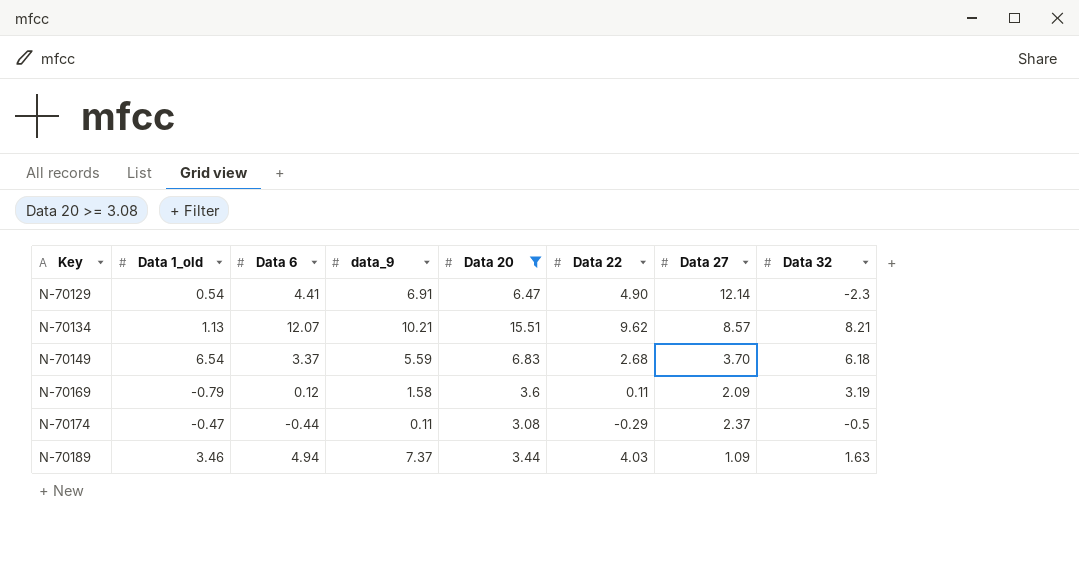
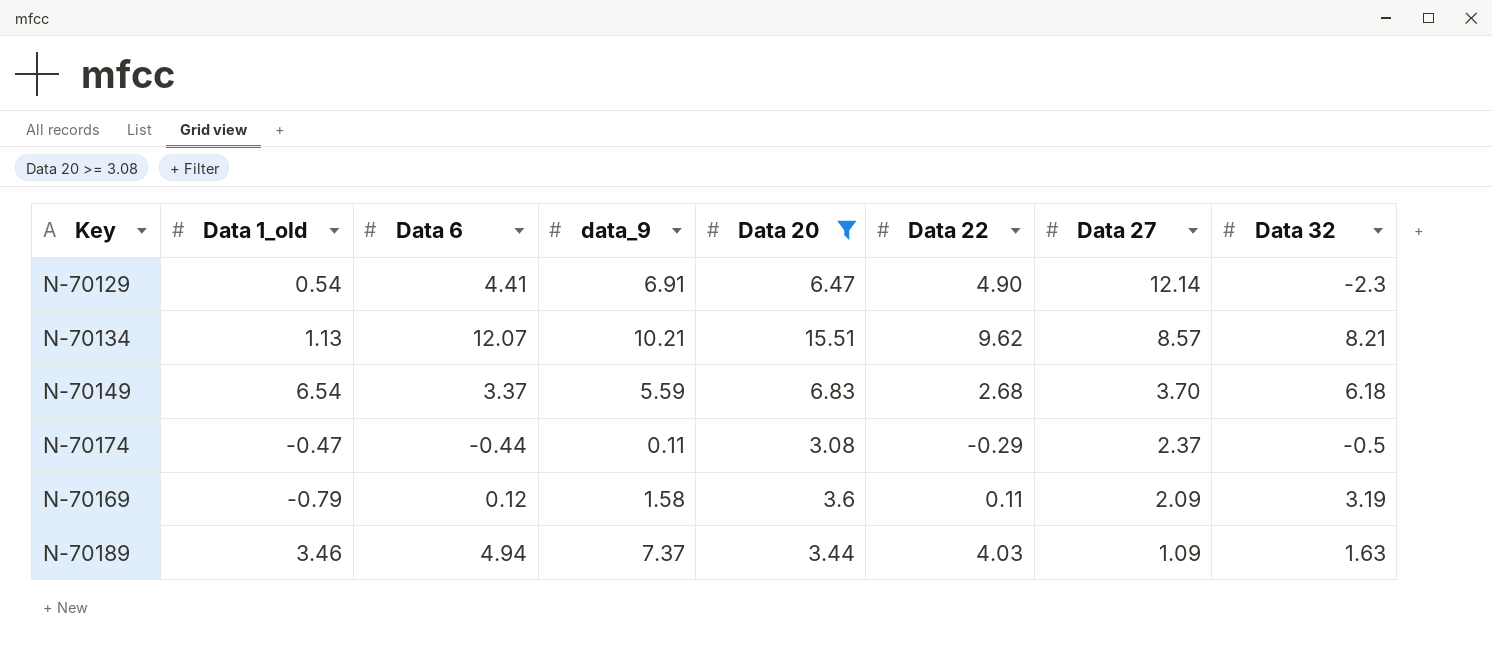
row order: Key ascending -> Data 27 descending

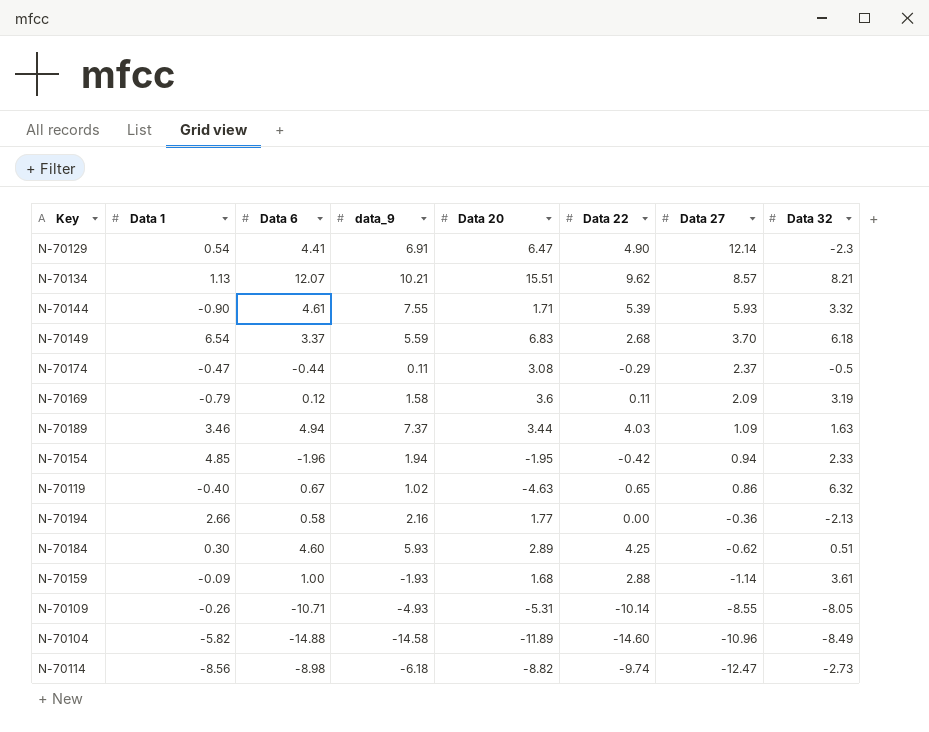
filter: Data 20 >= 3.08 -> none
column name: Data 1_old -> Data 1

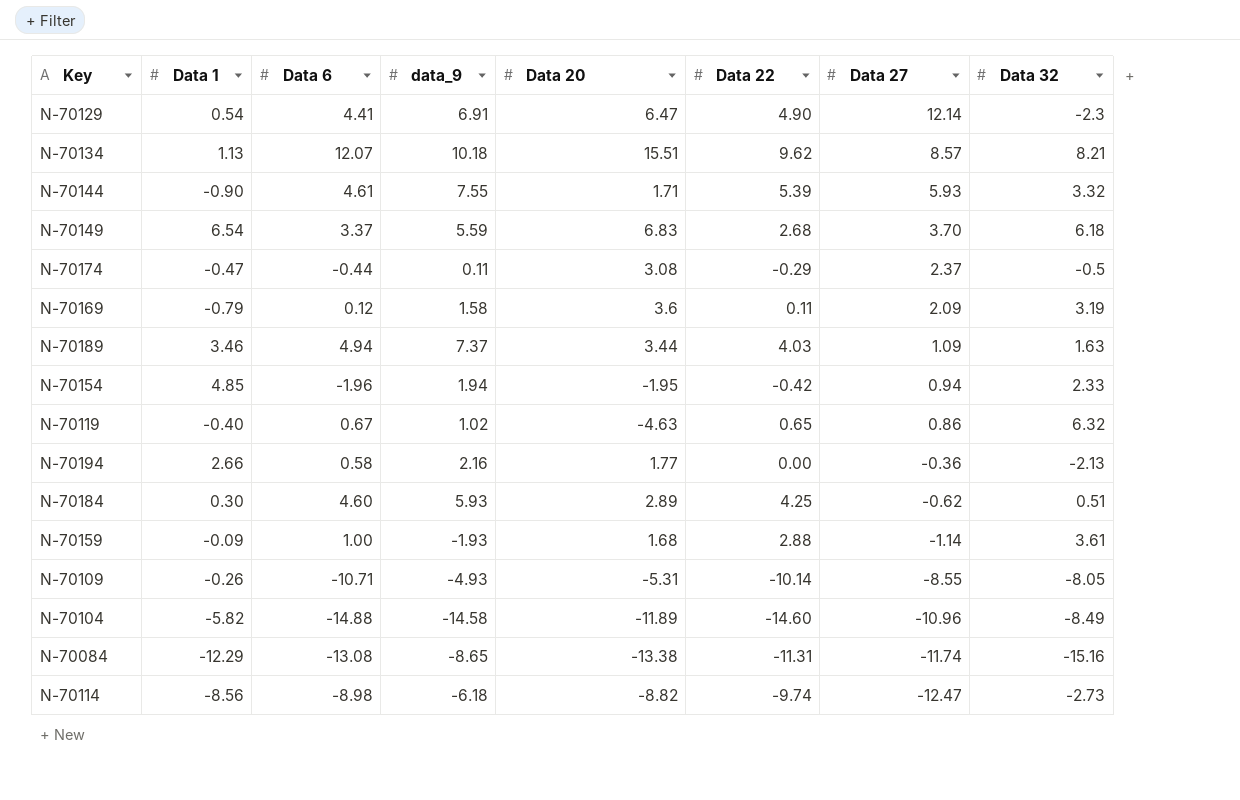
N-70134 | data_9: 10.21 -> 10.18
row N-70084: none -> -12.29 | -13.08 | -8.65 | -13.38 | -11.31 | -11.74 | -15.16

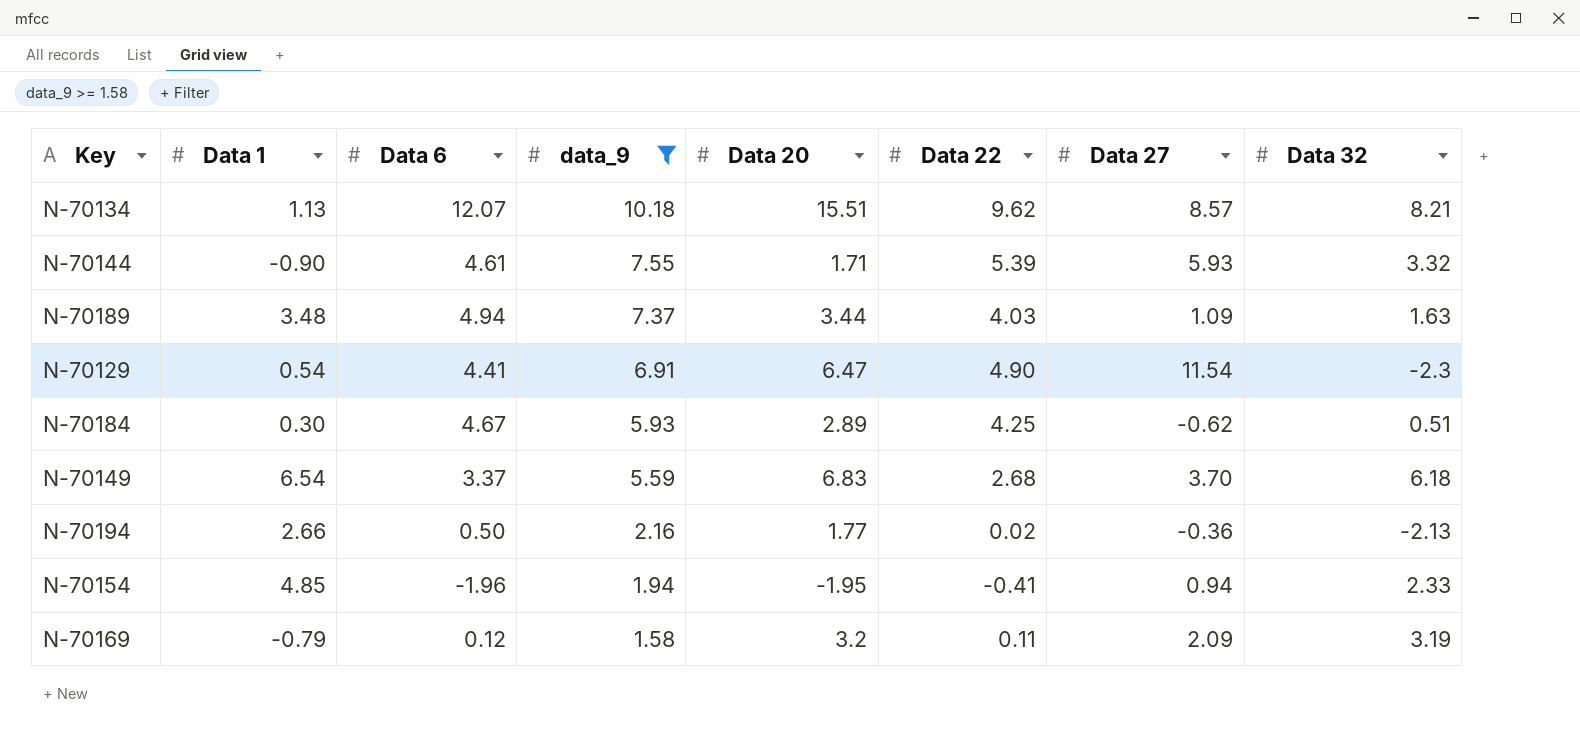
filter: none -> data_9 >= 1.58
row order: Data 27 descending -> data_9 descending
N-70189 | Data 1: 3.46 -> 3.48
N-70129 | Data 27: 12.14 -> 11.54
N-70184 | Data 6: 4.60 -> 4.67
N-70194 | Data 6: 0.58 -> 0.50
N-70194 | Data 22: 0.00 -> 0.02
N-70154 | Data 22: -0.42 -> -0.41
N-70169 | Data 20: 3.6 -> 3.2

